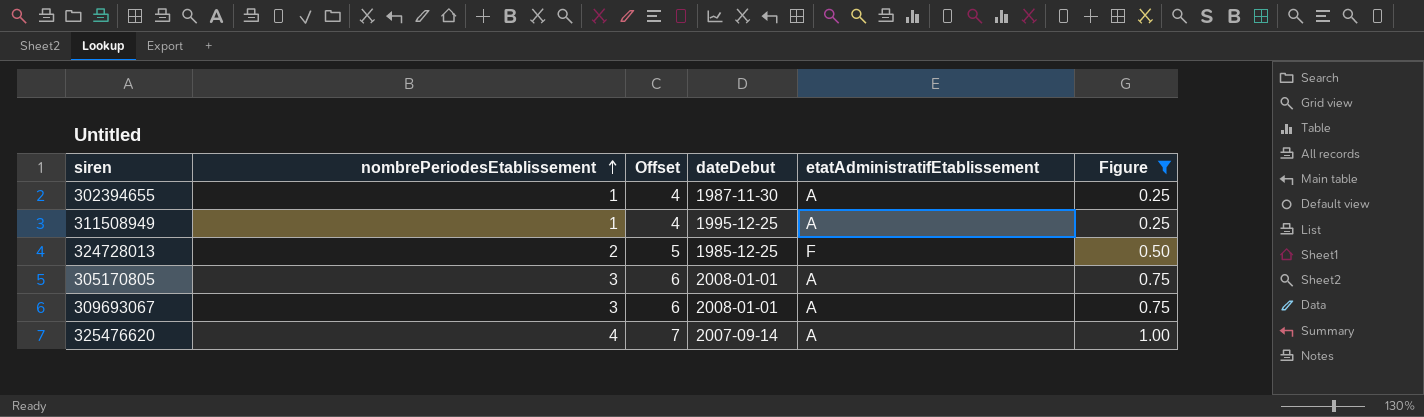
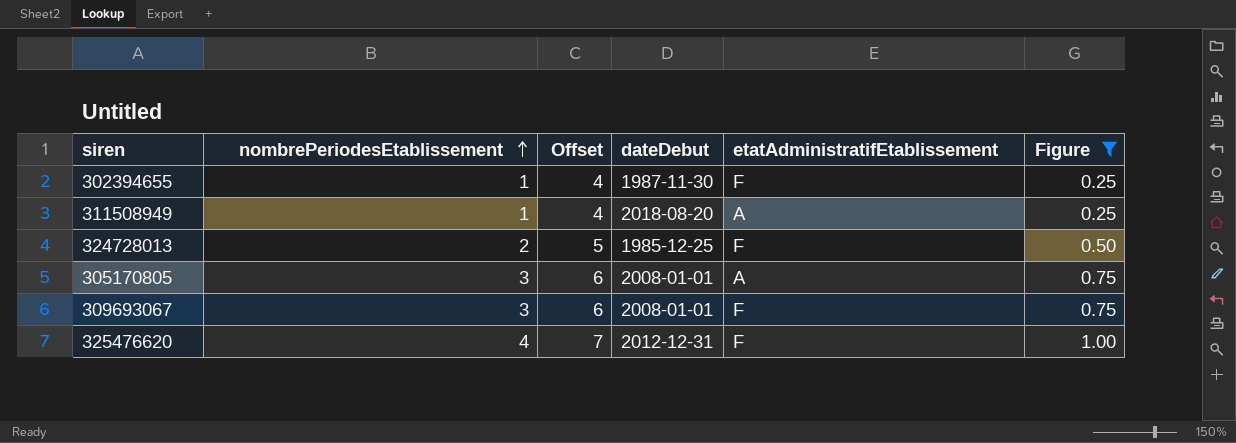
302394655 | etatAdministratifEtablissement: A -> F
311508949 | dateDebut: 1995-12-25 -> 2018-08-20
309693067 | etatAdministratifEtablissement: A -> F
325476620 | dateDebut: 2007-09-14 -> 2012-12-31
325476620 | etatAdministratifEtablissement: A -> F

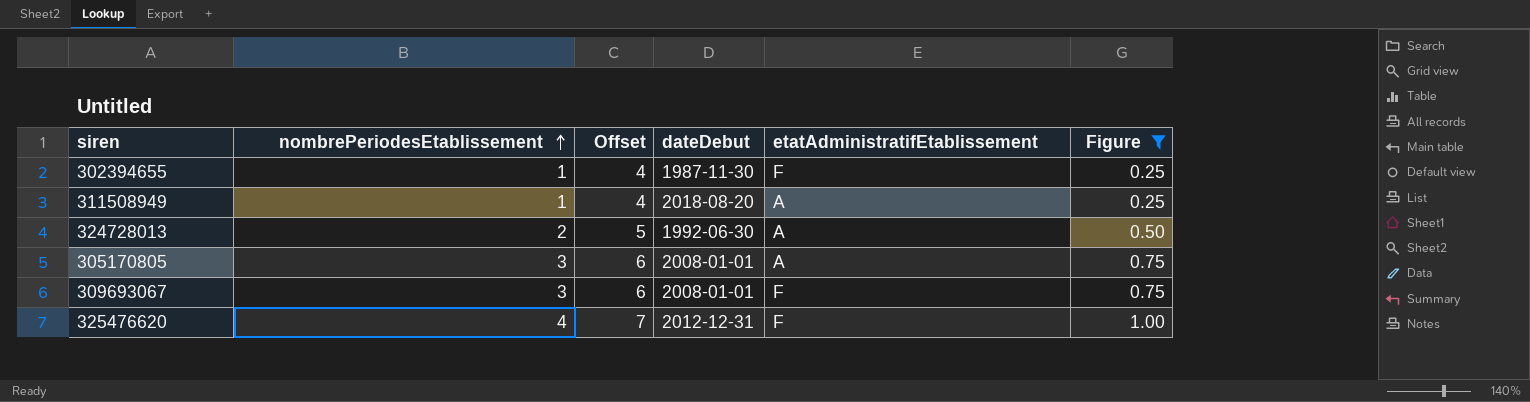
324728013 | dateDebut: 1985-12-25 -> 1992-06-30
324728013 | etatAdministratifEtablissement: F -> A

